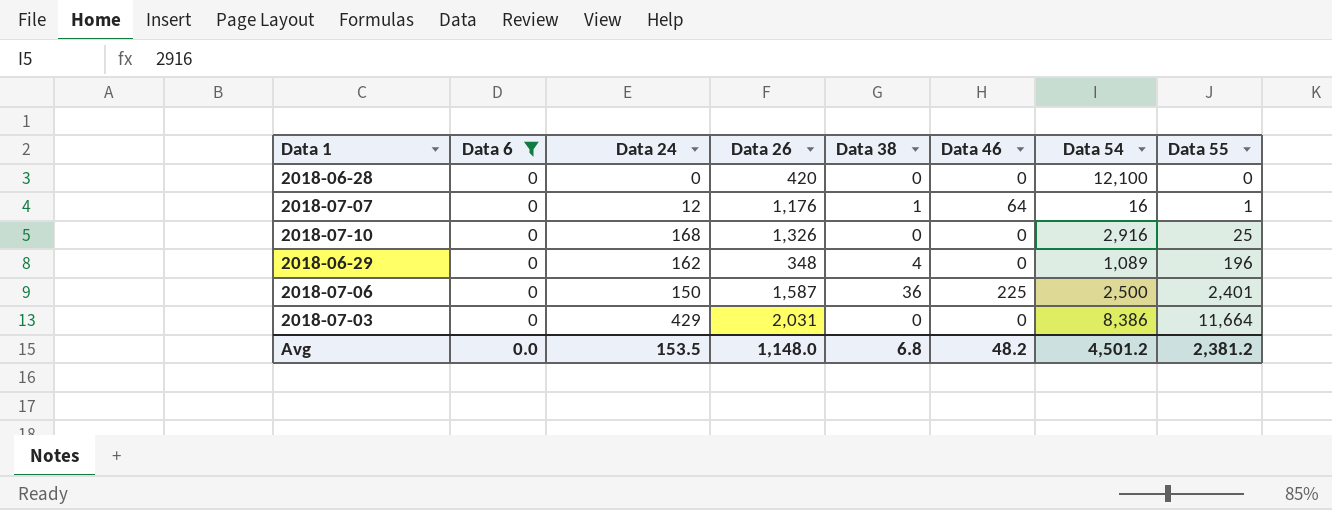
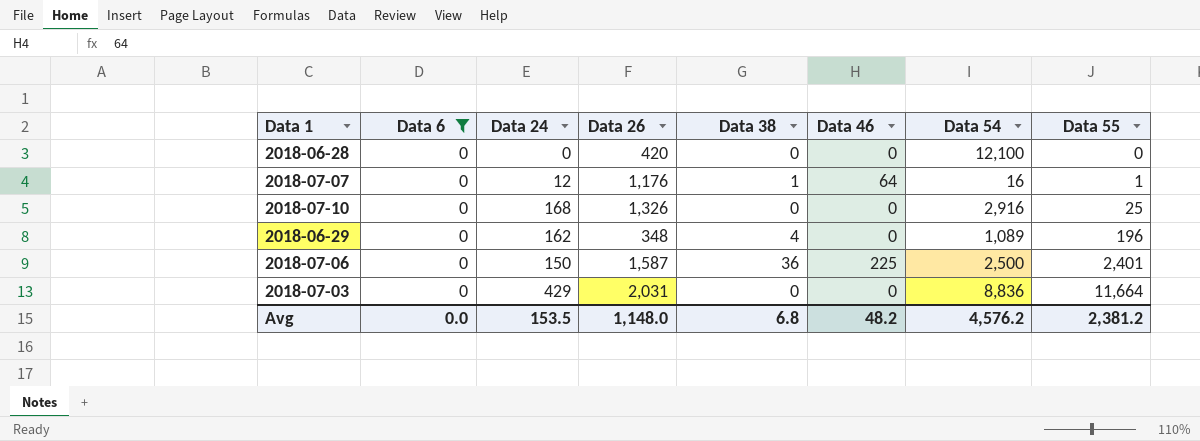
2018-07-03 | Data 54: 8,386 -> 8,836
Avg | Data 54: 4,501.2 -> 4,576.2

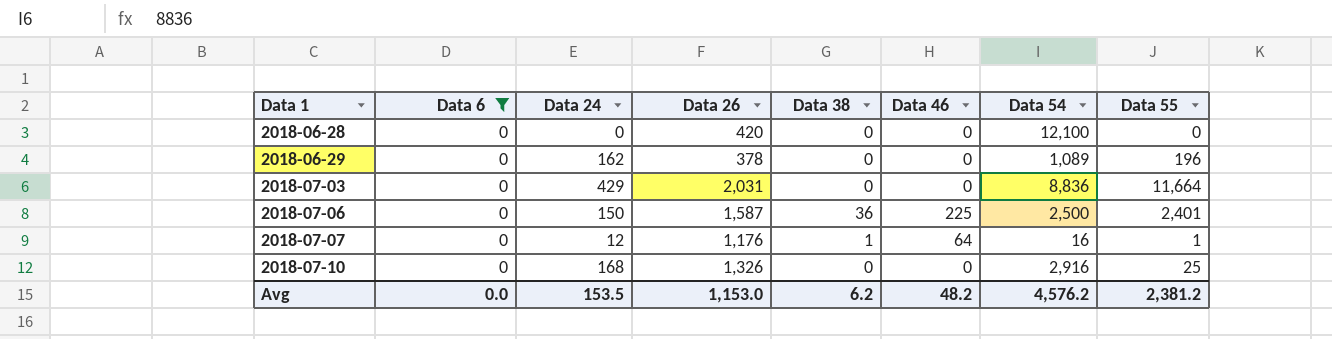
row order: Data 55 ascending -> Data 1 ascending
2018-06-29 | Data 26: 348 -> 378
2018-06-29 | Data 38: 4 -> 0
Avg | Data 26: 1,148.0 -> 1,153.0
Avg | Data 38: 6.8 -> 6.2

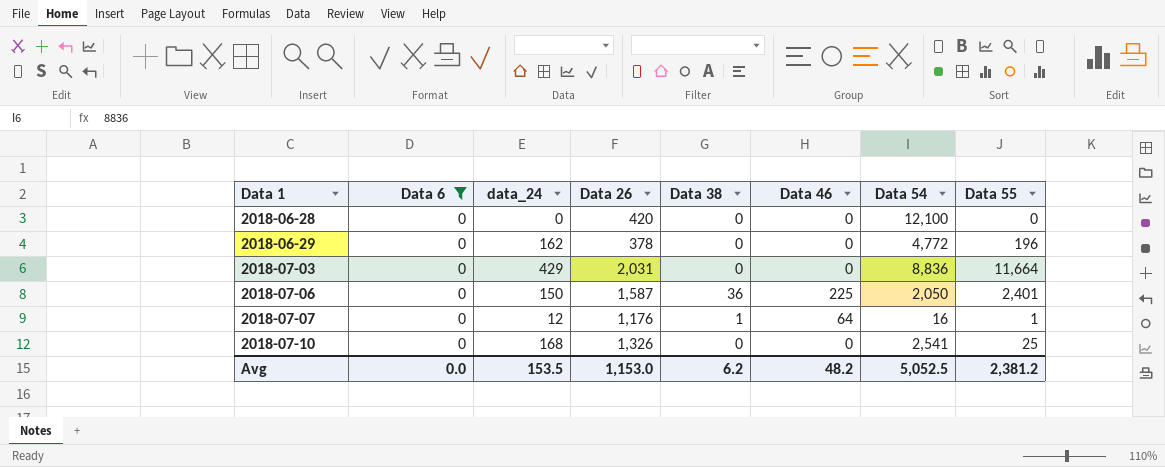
column name: Data 24 -> data_24
2018-06-29 | Data 54: 1,089 -> 4,772
2018-07-06 | Data 54: 2,500 -> 2,050
2018-07-10 | Data 54: 2,916 -> 2,541
Avg | Data 54: 4,576.2 -> 5,052.5

